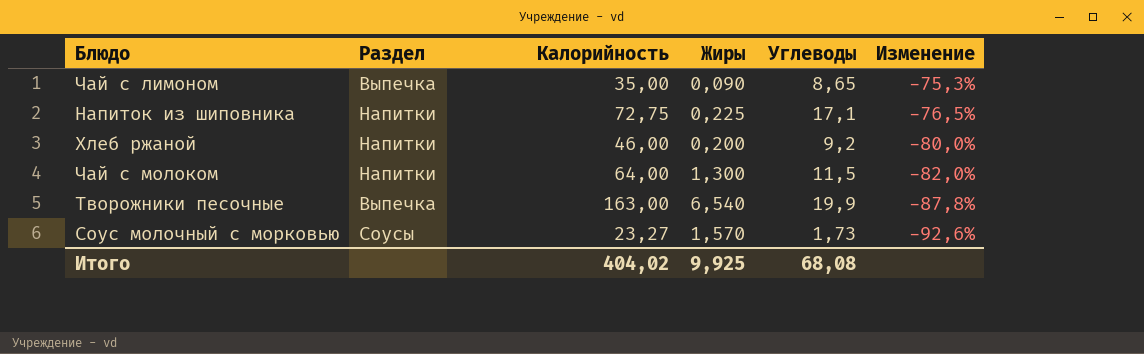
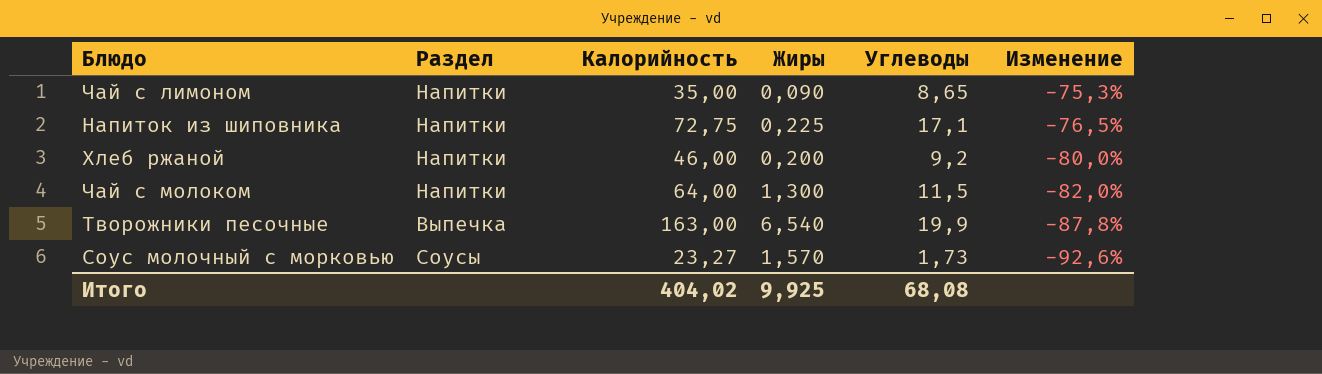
Чай с лимоном | Раздел: Выпечка -> Напитки

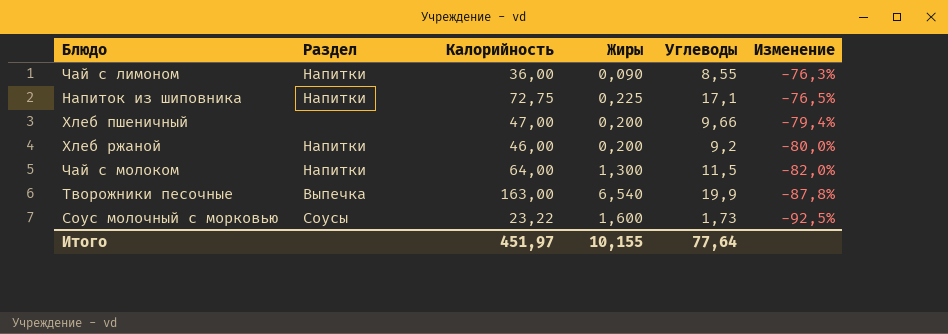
Чай с лимоном | Калорийность: 35,00 -> 36,00
Чай с лимоном | Углеводы: 8,65 -> 8,55
Чай с лимоном | Изменение: -75,3% -> -76,3%
row Хлеб пшеничный: none -> none | 47,00 | 0,200 | 9,66 | -79,4%
Соус молочный с морковью | Калорийность: 23,27 -> 23,22
Соус молочный с морковью | Жиры: 1,570 -> 1,600
Соус молочный с морковью | Изменение: -92,6% -> -92,5%
Итого | Калорийность: 404,02 -> 451,97
Итого | Жиры: 9,925 -> 10,155
Итого | Углеводы: 68,08 -> 77,64

